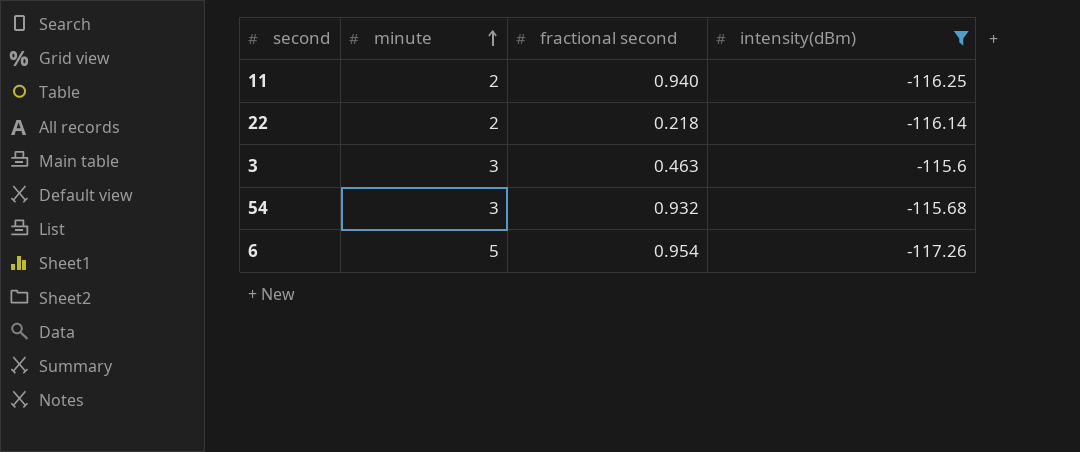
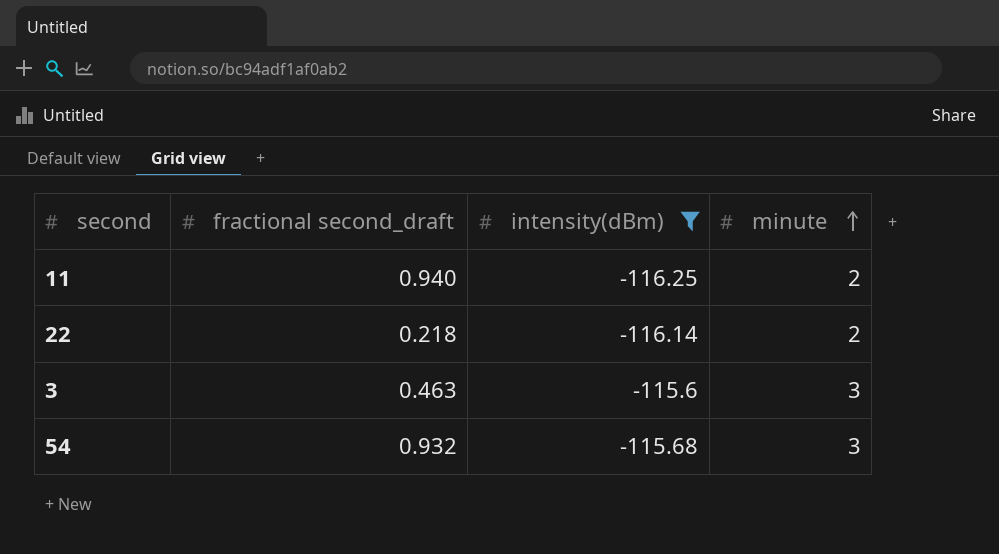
column name: fractional second -> fractional second_draft
column minute | position: 2 -> 4
row 6: 5 | 0.954 | -117.26 -> none

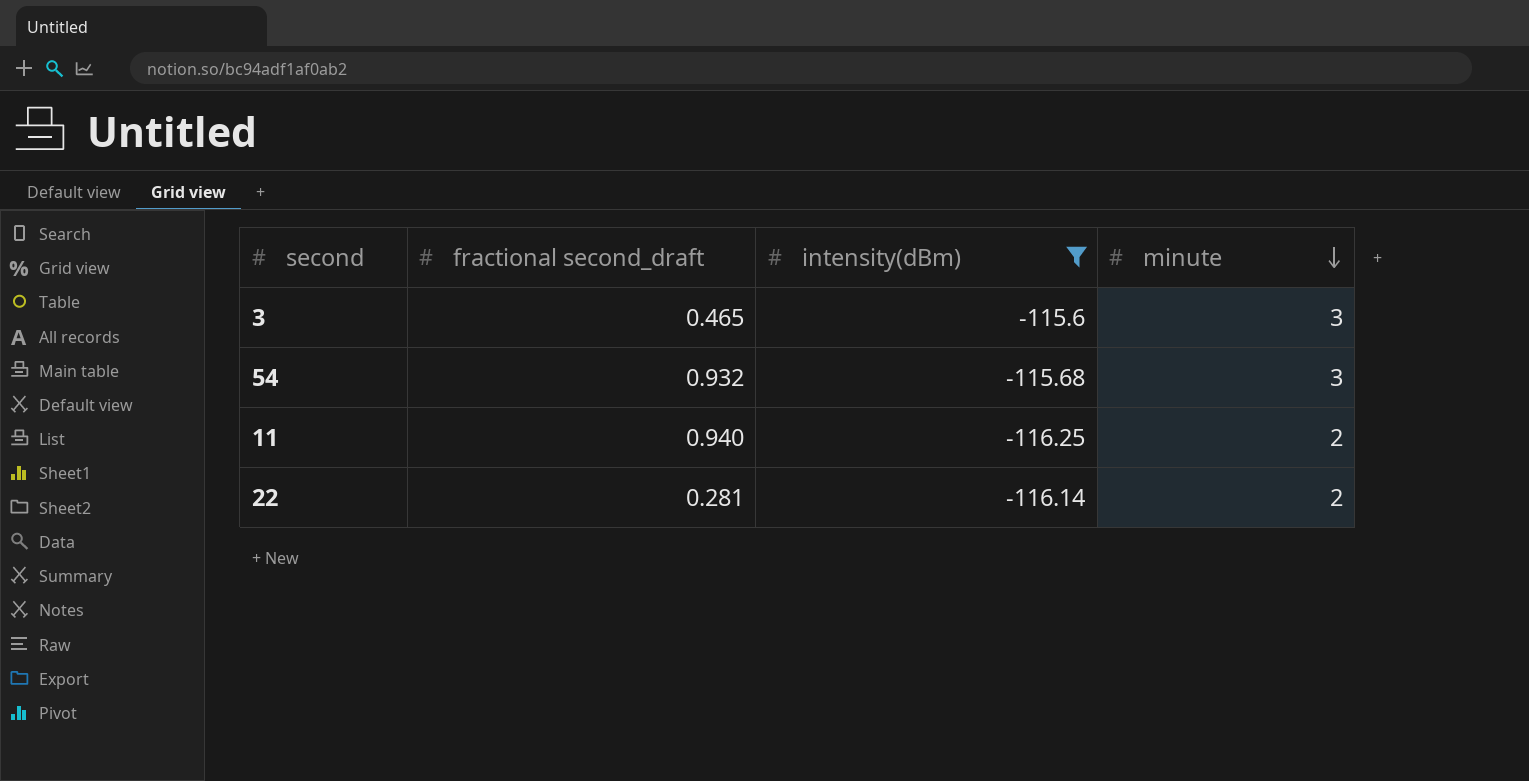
row order: minute ascending -> minute descending
3 | fractional second_draft: 0.463 -> 0.465
22 | fractional second_draft: 0.218 -> 0.281

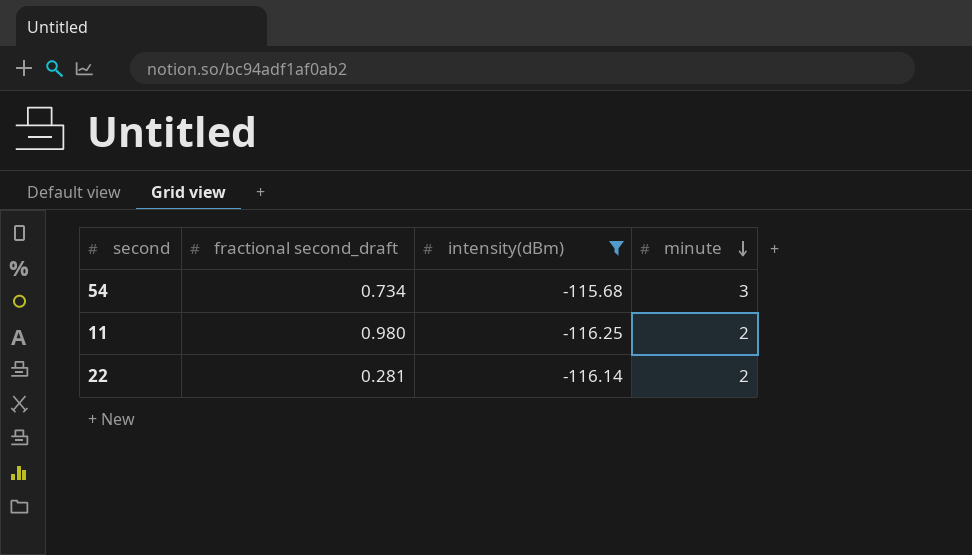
row 3: 0.465 | -115.6 | 3 -> none
54 | fractional second_draft: 0.932 -> 0.734
11 | fractional second_draft: 0.940 -> 0.980

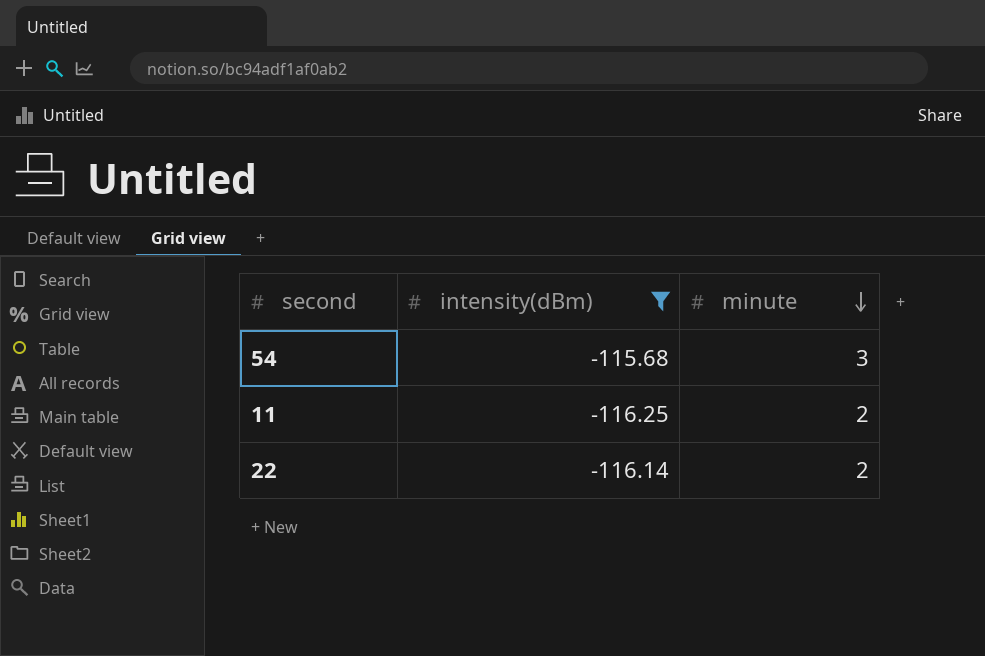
column fractional second_draft | position: 2 -> none

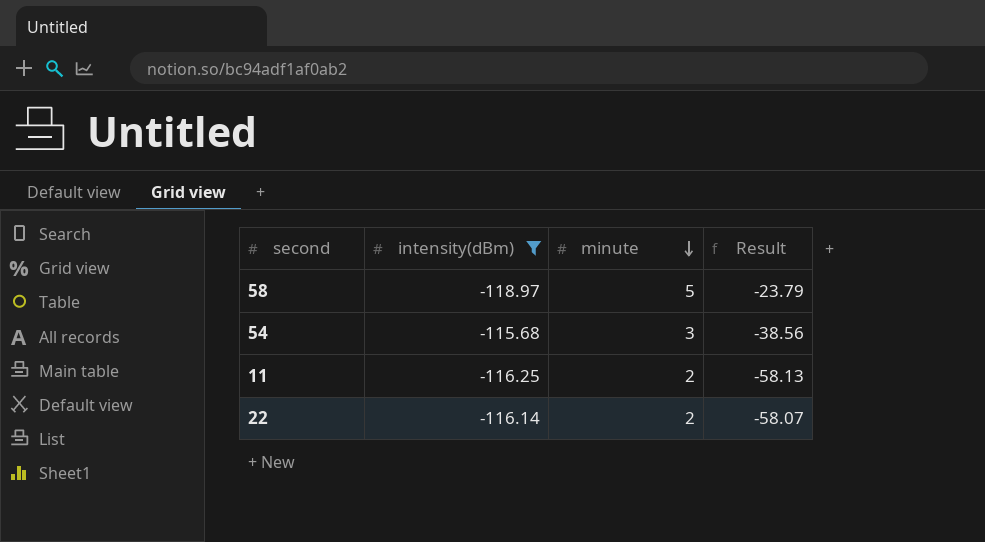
column Result | formula: none -> [intensity(dBm)] / [minute]
row 58: none -> -118.97 | 5 | -23.79

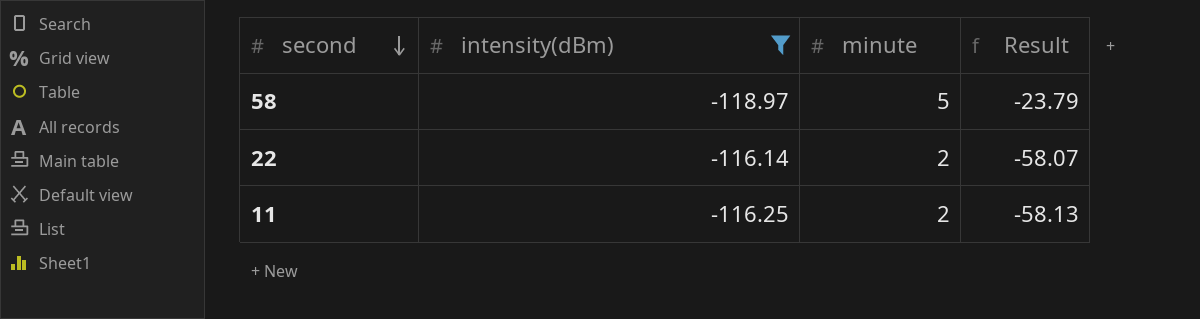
row order: minute descending -> second descending
row 54: -115.68 | 3 | -38.56 -> none

